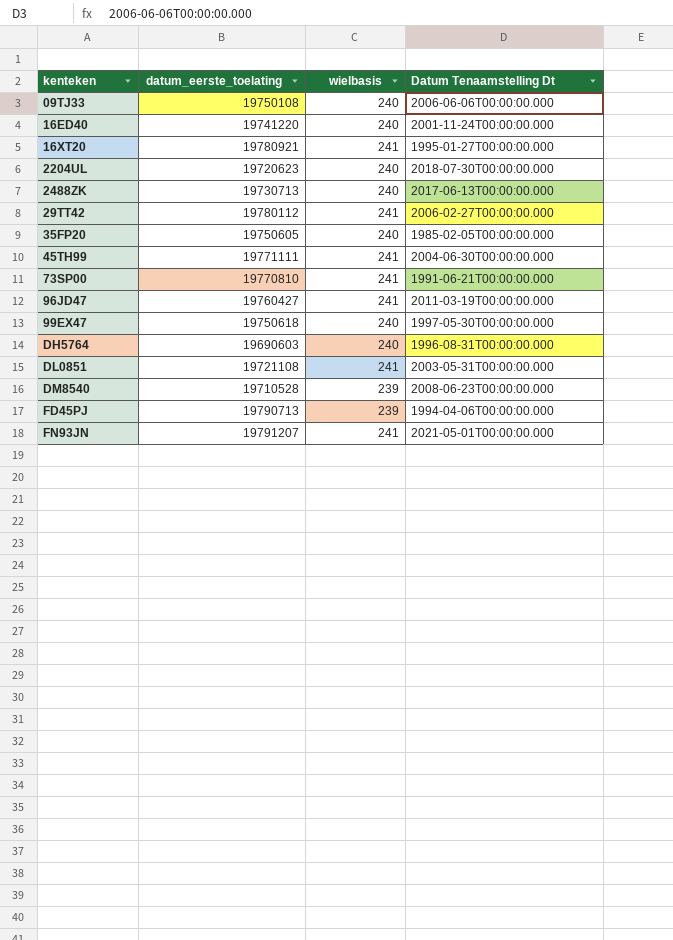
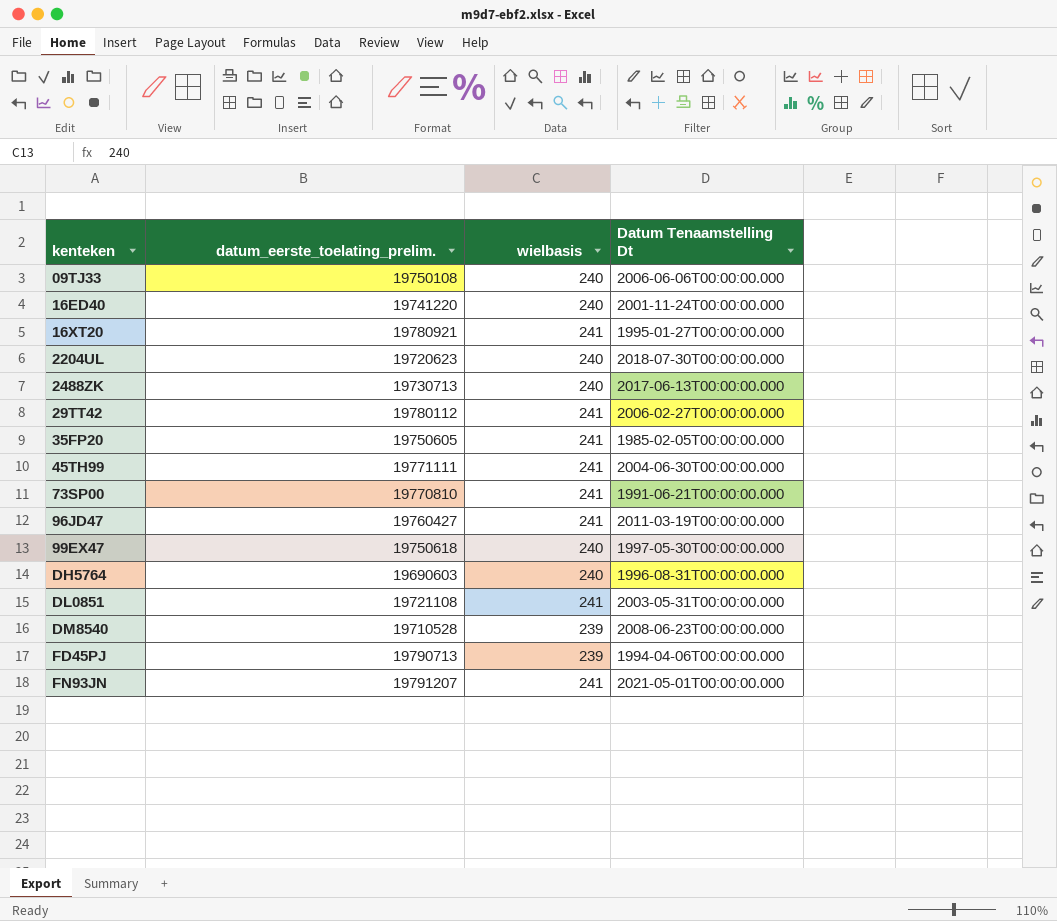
column name: datum_eerste_toelating -> datum_eerste_toelating_prelim.
35FP20 | wielbasis: 240 -> 241

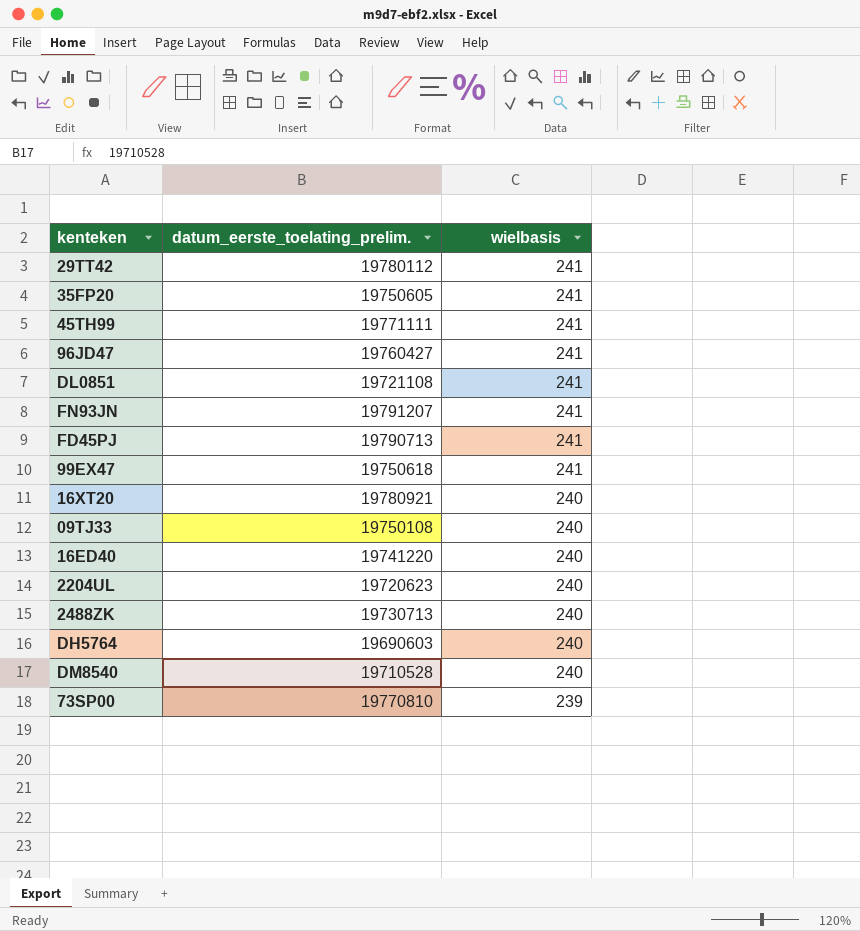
row order: none -> wielbasis descending
column Datum Tenaamstelling Dt | position: 4 -> none
FD45PJ | wielbasis: 239 -> 241
99EX47 | wielbasis: 240 -> 241
16XT20 | wielbasis: 241 -> 240
DM8540 | wielbasis: 239 -> 240
73SP00 | wielbasis: 241 -> 239

